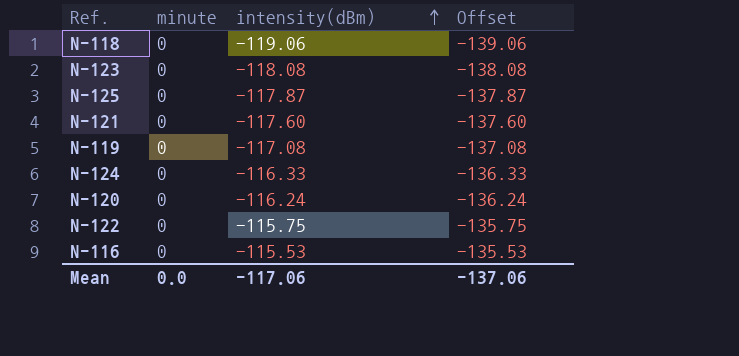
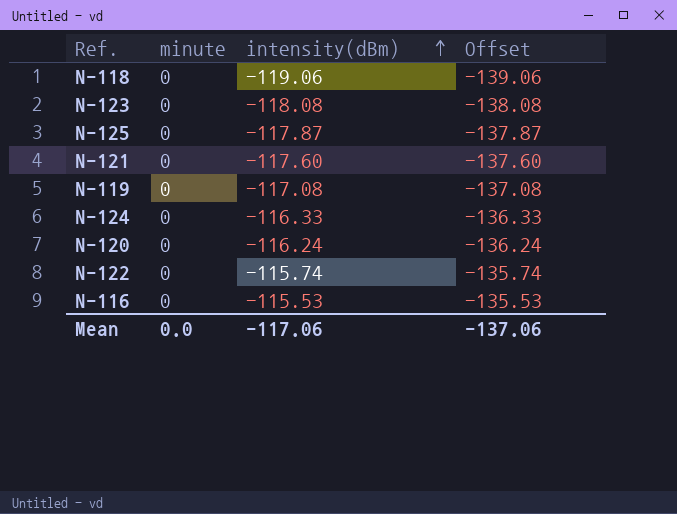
N-122 | intensity(dBm): -115.75 -> -115.74
N-122 | Offset: -135.75 -> -135.74

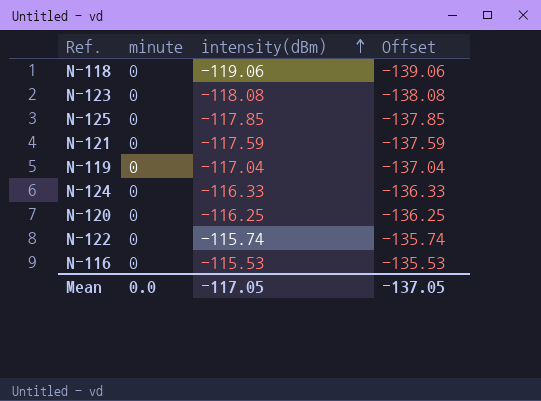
N-125 | intensity(dBm): -117.87 -> -117.85
N-125 | Offset: -137.87 -> -137.85
N-121 | intensity(dBm): -117.60 -> -117.59
N-121 | Offset: -137.60 -> -137.59
N-119 | intensity(dBm): -117.08 -> -117.04
N-119 | Offset: -137.08 -> -137.04
N-120 | intensity(dBm): -116.24 -> -116.25
N-120 | Offset: -136.24 -> -136.25
Mean | intensity(dBm): -117.06 -> -117.05
Mean | Offset: -137.06 -> -137.05

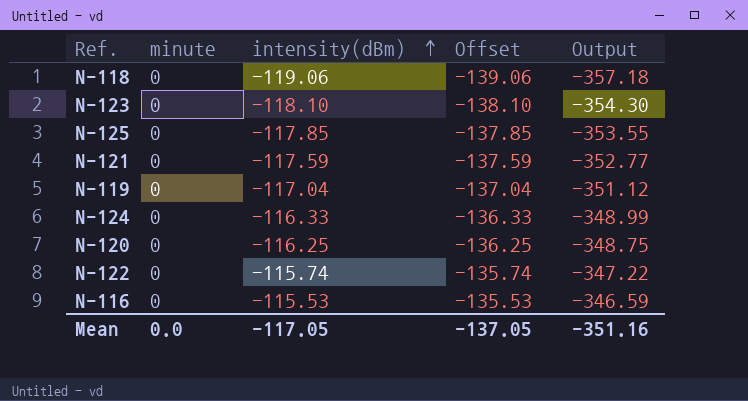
column Output | formula: none -> [intensity(dBm)] * 3
N-123 | intensity(dBm): -118.08 -> -118.10
N-123 | Offset: -138.08 -> -138.10

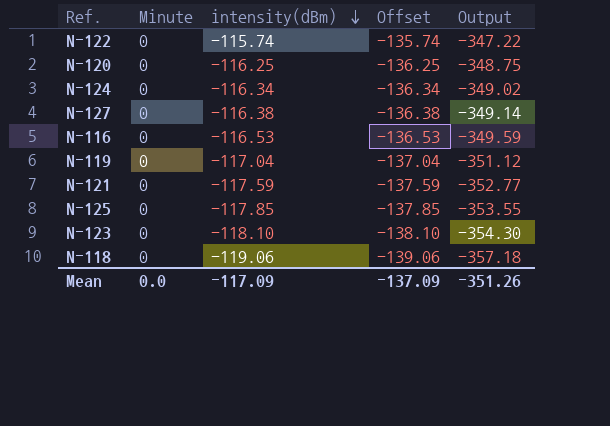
row order: intensity(dBm) ascending -> intensity(dBm) descending
column name: minute -> Minute
N-124 | intensity(dBm): -116.33 -> -116.34
N-124 | Offset: -136.33 -> -136.34
N-124 | Output: -348.99 -> -349.02
row N-127: none -> 0 | -116.38 | -136.38 | -349.14
N-116 | intensity(dBm): -115.53 -> -116.53
N-116 | Offset: -135.53 -> -136.53
N-116 | Output: -346.59 -> -349.59
Mean | intensity(dBm): -117.05 -> -117.09
Mean | Offset: -137.05 -> -137.09
Mean | Output: -351.16 -> -351.26

